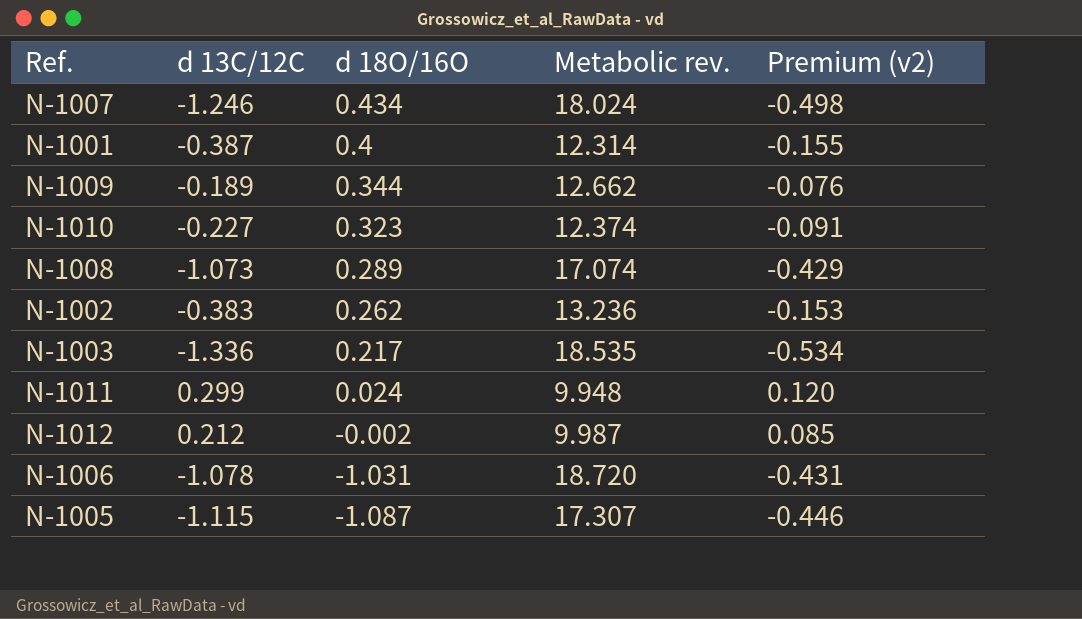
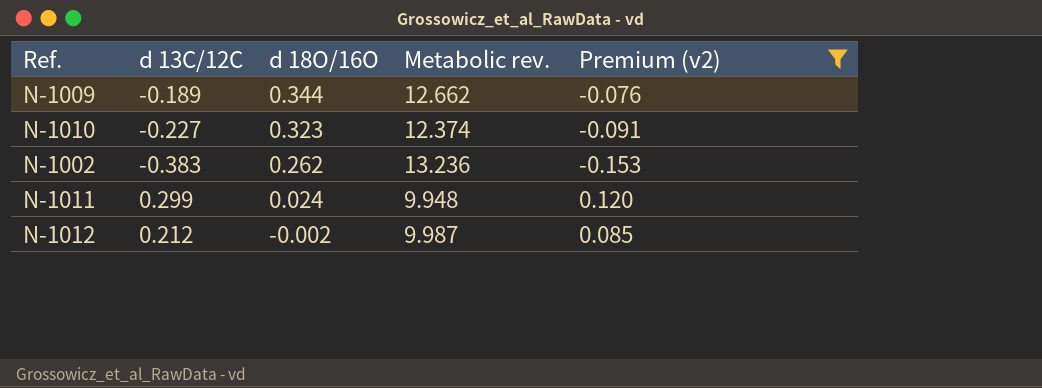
filter: none -> Premium (v2) >= -0.153

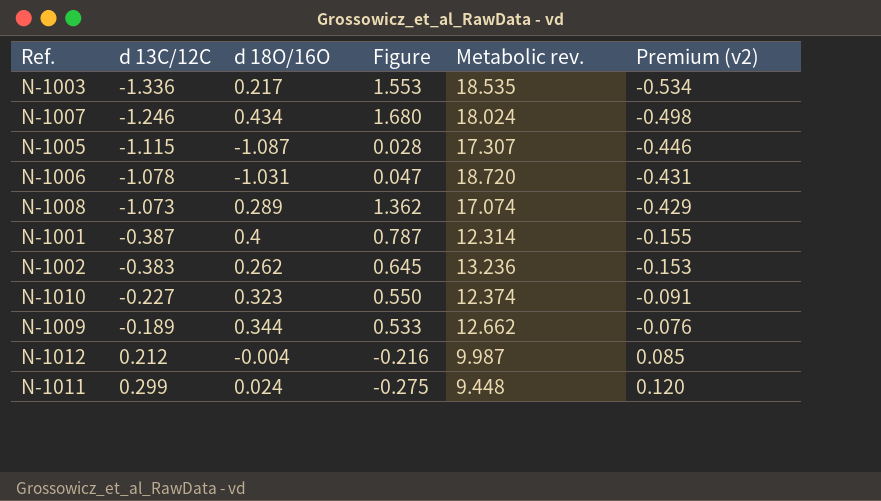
filter: Premium (v2) >= -0.153 -> none
row order: d 18O/16O descending -> d 13C/12C ascending
column Figure | formula: none -> [d 18O/16O] - [d 13C/12C]
N-1012 | d 18O/16O: -0.002 -> -0.004
N-1011 | Metabolic rev.: 9.948 -> 9.448

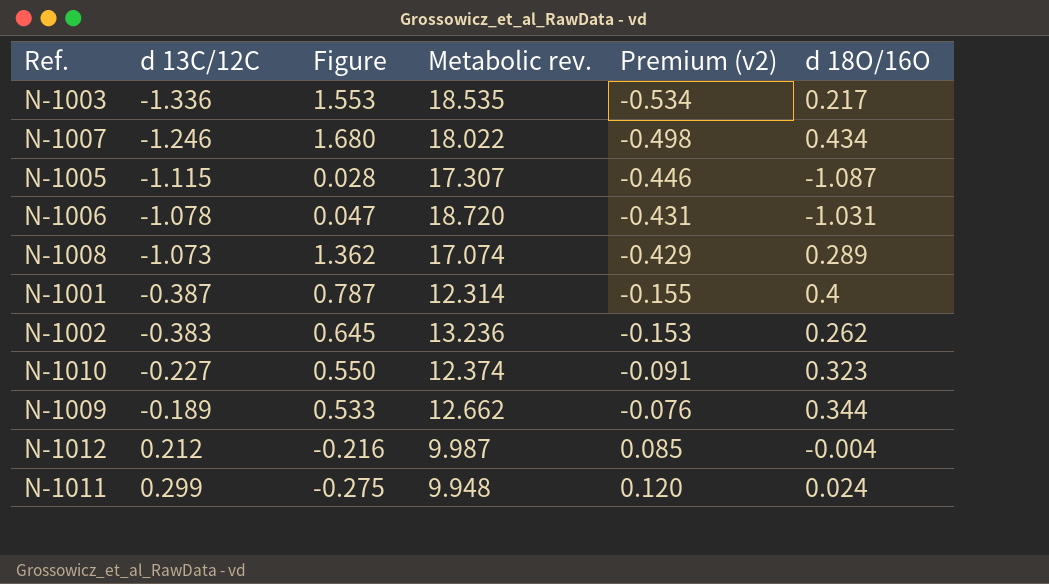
column d 18O/16O | position: 3 -> 6
N-1007 | Metabolic rev.: 18.024 -> 18.022
N-1011 | Metabolic rev.: 9.448 -> 9.948

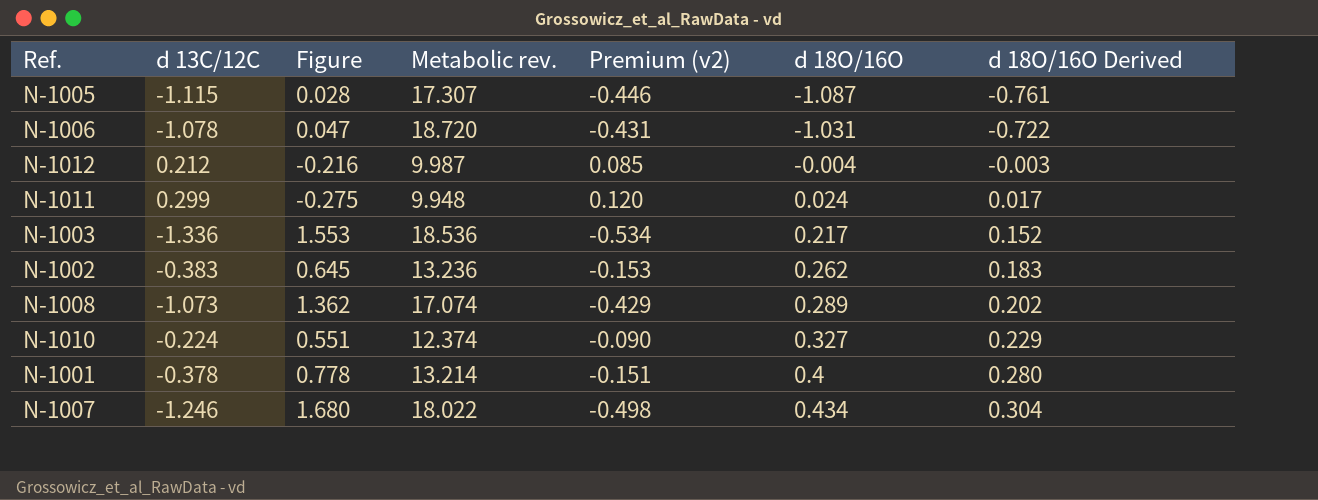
row order: d 13C/12C ascending -> d 18O/16O ascending
column d 18O/16O Derived | formula: none -> [d 18O/16O] * 0.7
row N-1009: -0.189 | 0.533 | 12.662 | -0.076 | 0.344 -> none
N-1003 | Metabolic rev.: 18.535 -> 18.536
N-1010 | d 13C/12C: -0.227 -> -0.224
N-1010 | Figure: 0.550 -> 0.551
N-1010 | Premium (v2): -0.091 -> -0.090
N-1010 | d 18O/16O: 0.323 -> 0.327
N-1001 | d 13C/12C: -0.387 -> -0.378
N-1001 | Figure: 0.787 -> 0.778
N-1001 | Metabolic rev.: 12.314 -> 13.214
N-1001 | Premium (v2): -0.155 -> -0.151

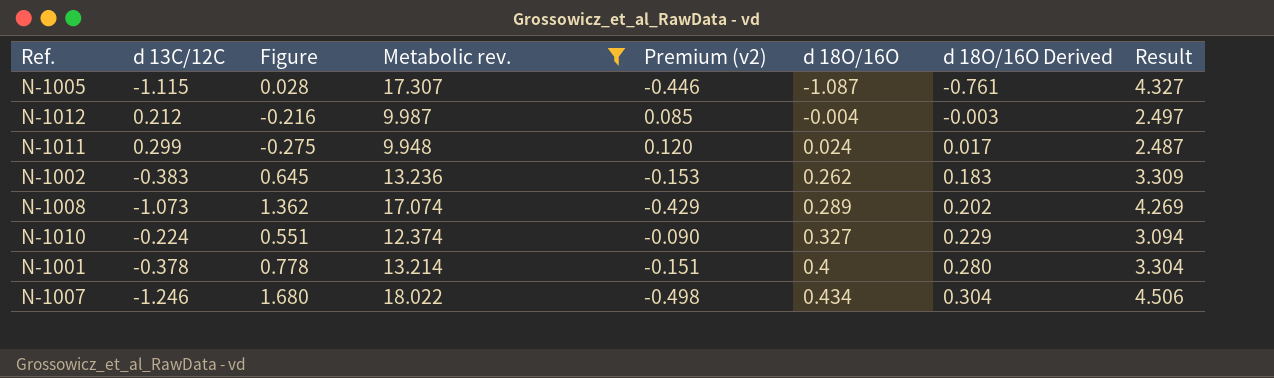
filter: none -> Metabolic rev. <= 18.022
column Result | formula: none -> [Metabolic rev.] * 0.25

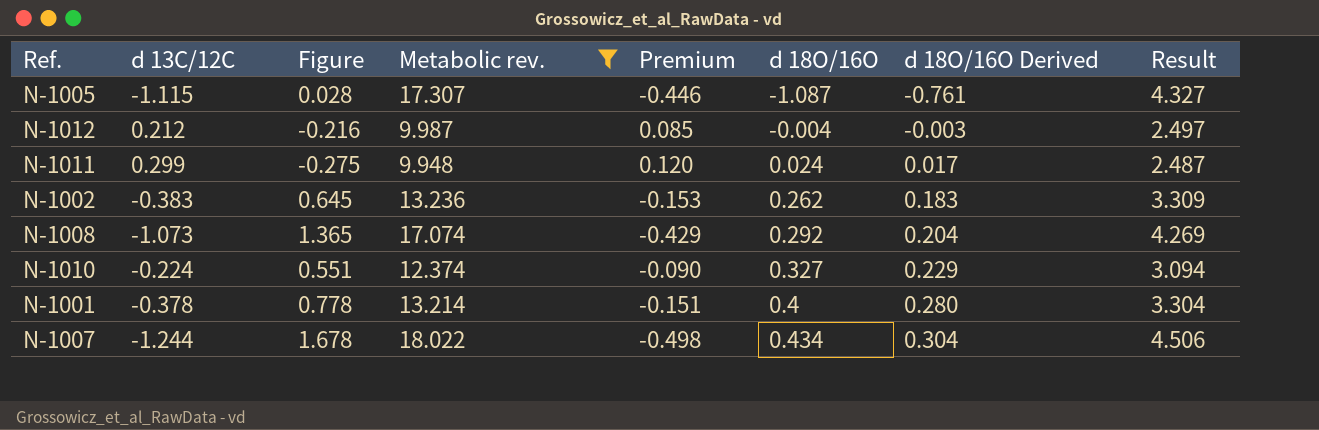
column name: Premium (v2) -> Premium
N-1008 | Figure: 1.362 -> 1.365
N-1008 | d 18O/16O: 0.289 -> 0.292
N-1008 | d 18O/16O Derived: 0.202 -> 0.204
N-1007 | d 13C/12C: -1.246 -> -1.244
N-1007 | Figure: 1.680 -> 1.678

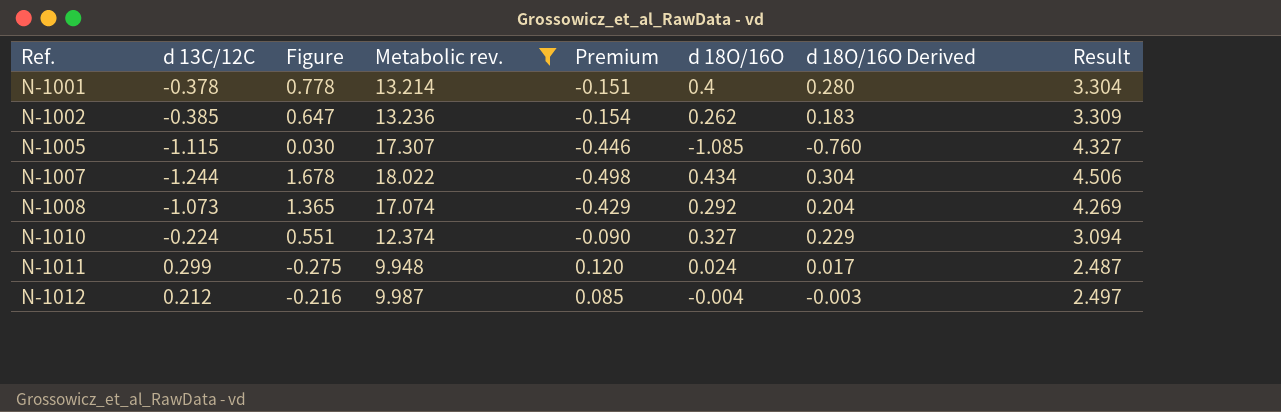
row order: d 18O/16O ascending -> Ref. ascending
N-1002 | d 13C/12C: -0.383 -> -0.385
N-1002 | Figure: 0.645 -> 0.647
N-1002 | Premium: -0.153 -> -0.154
N-1005 | Figure: 0.028 -> 0.030
N-1005 | d 18O/16O: -1.087 -> -1.085
N-1005 | d 18O/16O Derived: -0.761 -> -0.760

